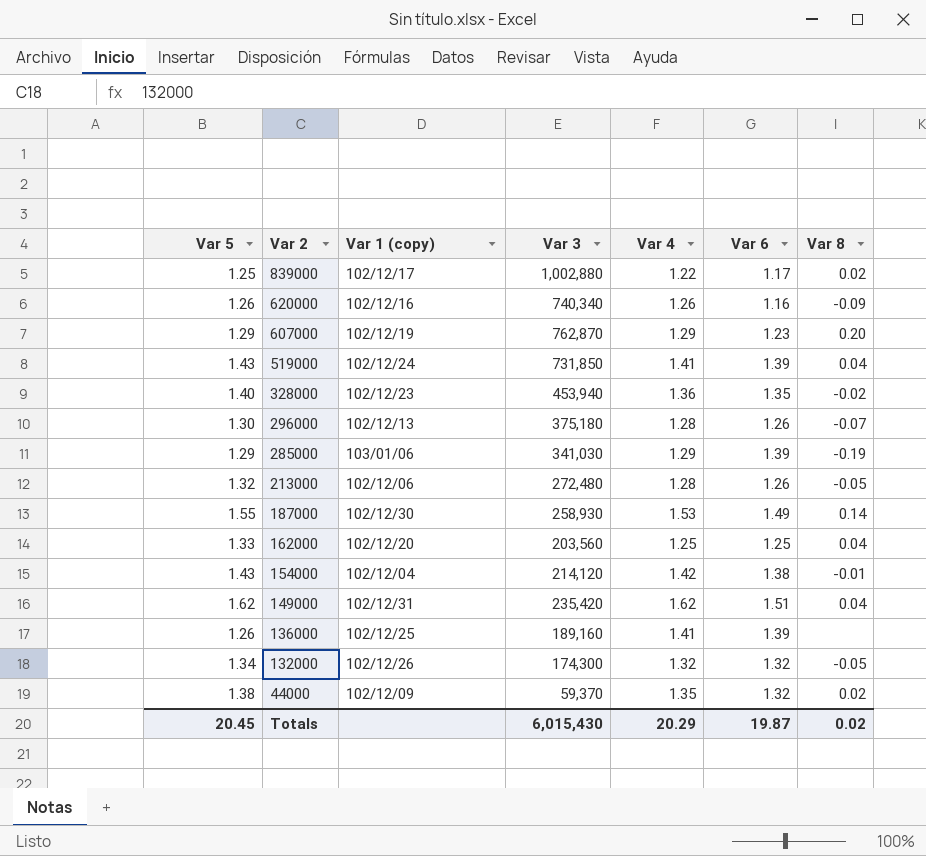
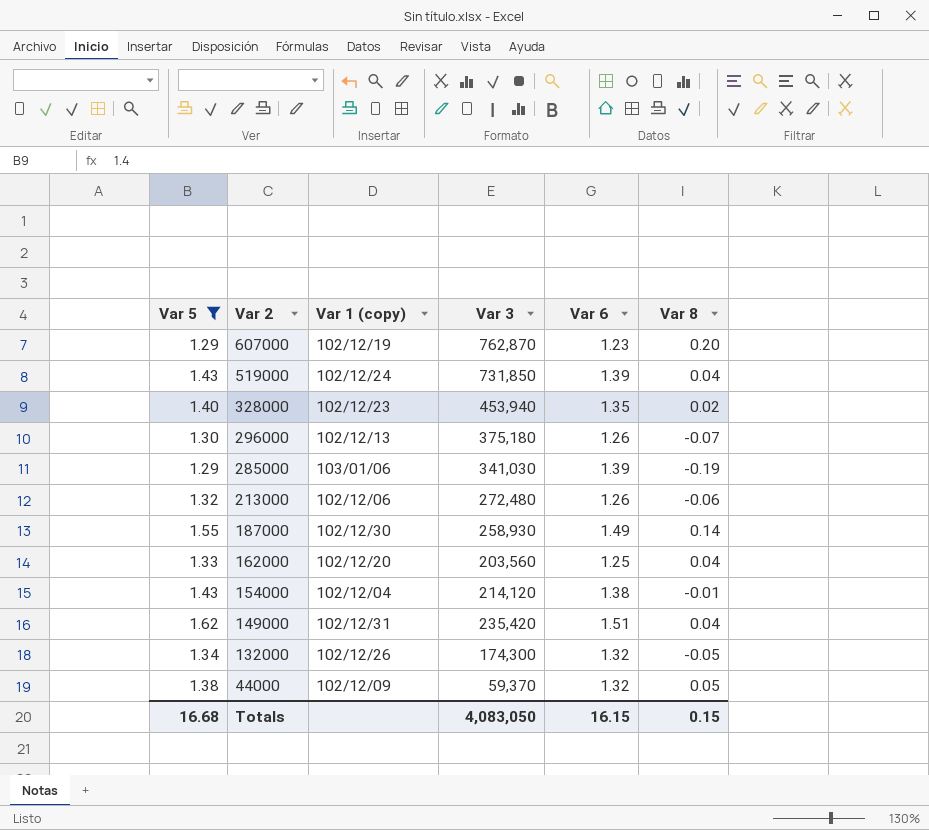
filter: none -> Var 5 >= 1.29
column Var 4 | position: 5 -> none
328000 | Var 8: -0.02 -> 0.02
213000 | Var 8: -0.05 -> -0.06
44000 | Var 8: 0.02 -> 0.05
Totals | Var 5: 20.45 -> 16.68
Totals | Var 3: 6,015,430 -> 4,083,050
Totals | Var 6: 19.87 -> 16.15
Totals | Var 8: 0.02 -> 0.15

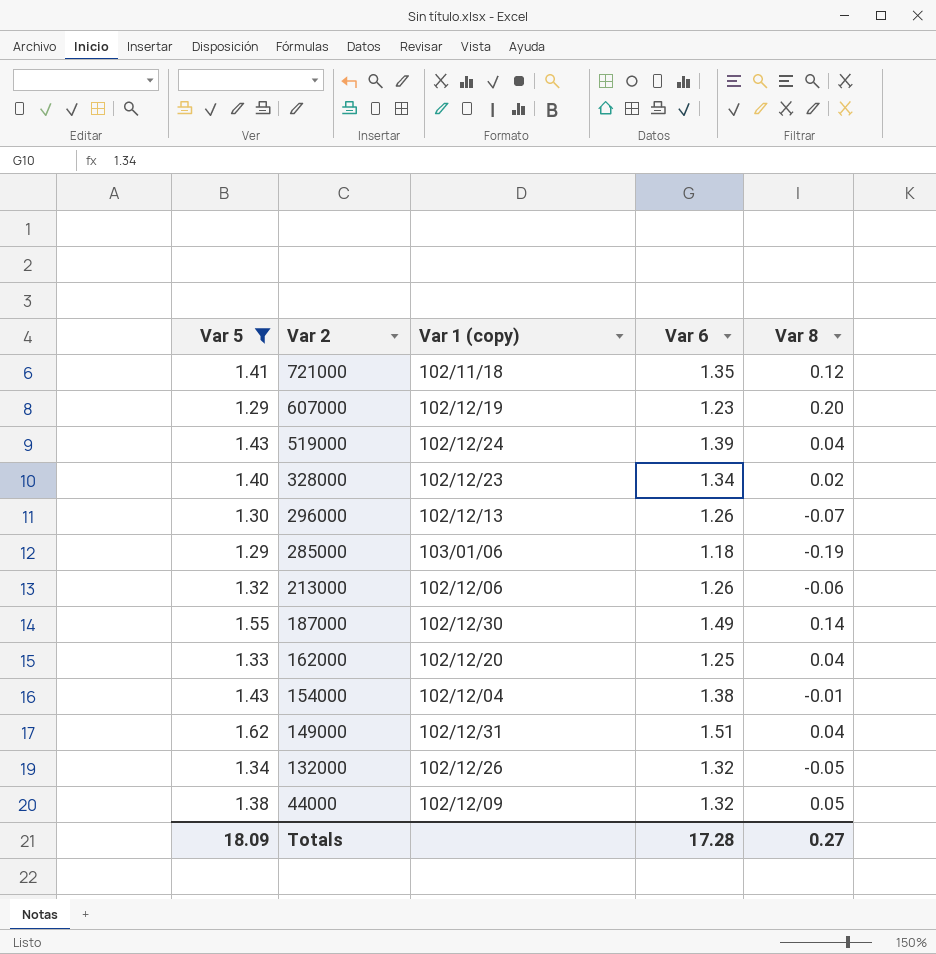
column Var 3 | position: 4 -> none
row 721000: none -> 1.41 | 102/11/18 | 1.35 | 0.12
328000 | Var 6: 1.35 -> 1.34
285000 | Var 6: 1.39 -> 1.18
Totals | Var 5: 16.68 -> 18.09
Totals | Var 6: 16.15 -> 17.28
Totals | Var 8: 0.15 -> 0.27

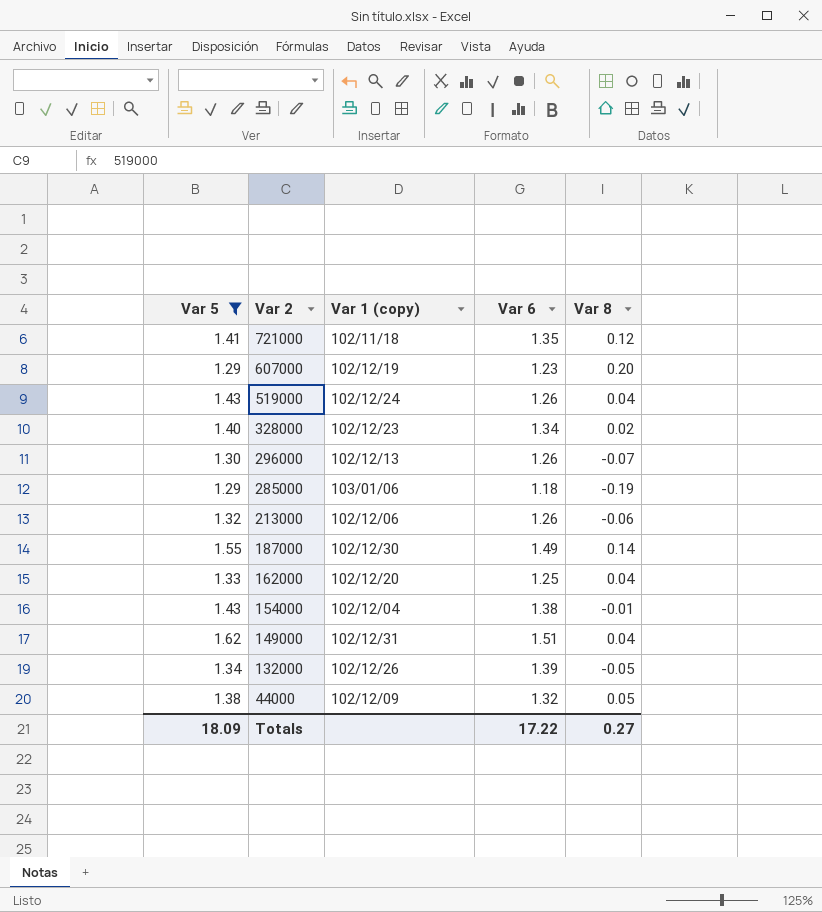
519000 | Var 6: 1.39 -> 1.26
132000 | Var 6: 1.32 -> 1.39
Totals | Var 6: 17.28 -> 17.22

